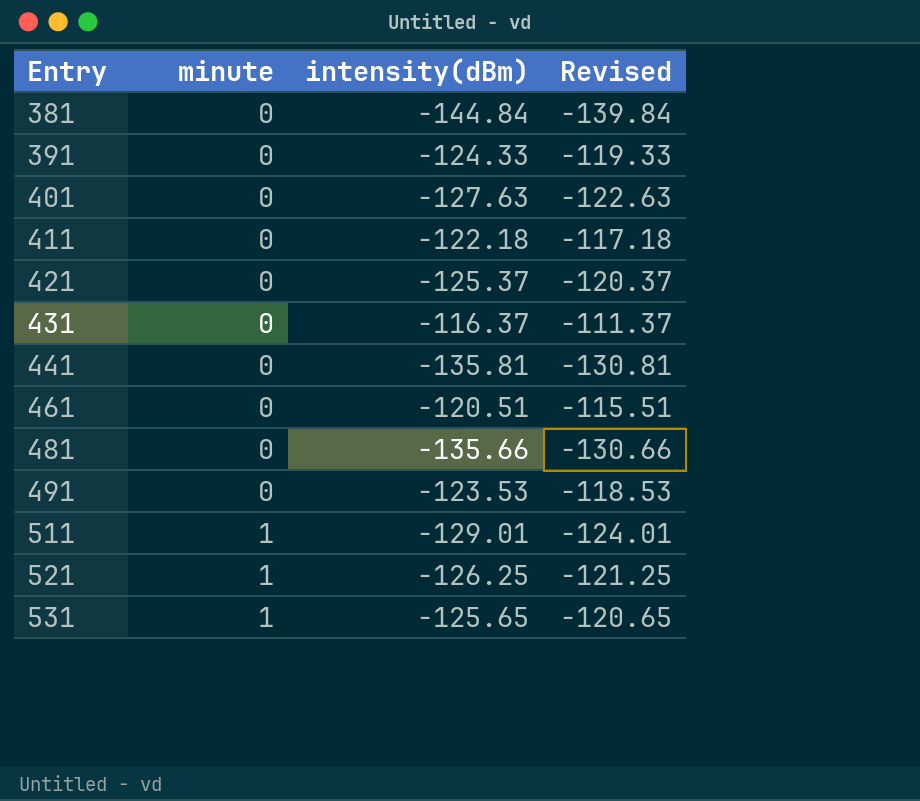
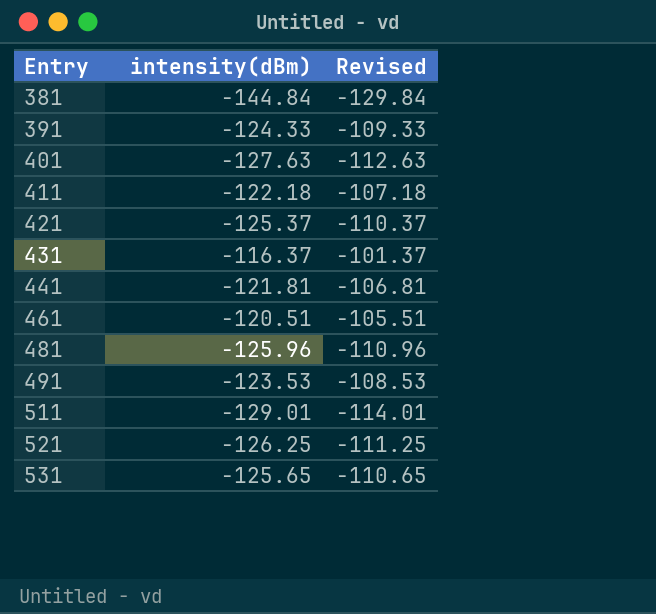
column minute | position: 2 -> none
column Revised | formula: [intensity(dBm)] + 5 -> [intensity(dBm)] + 15
441 | intensity(dBm): -135.81 -> -121.81
481 | intensity(dBm): -135.66 -> -125.96

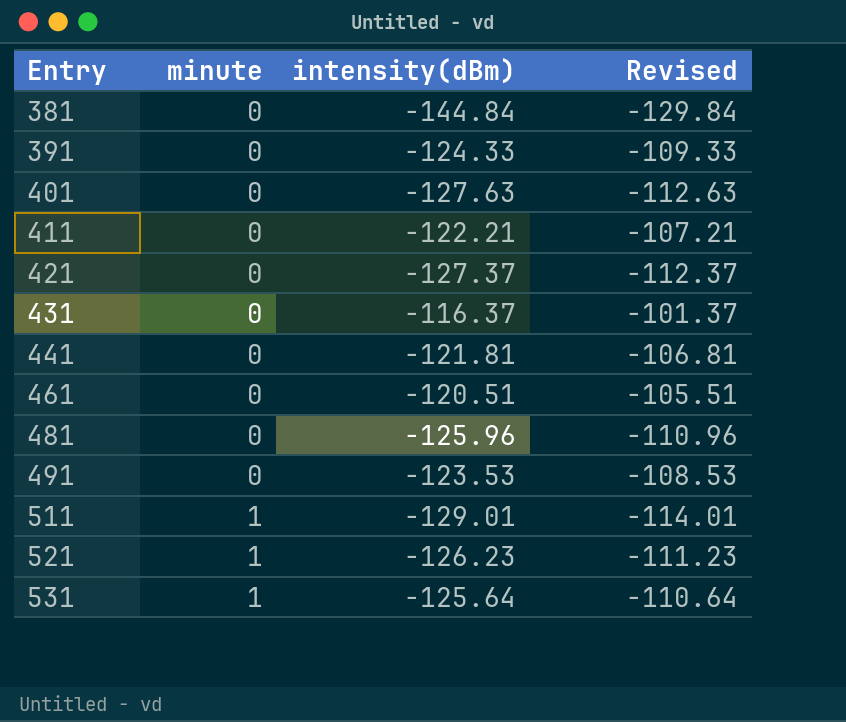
column minute | position: none -> 2
411 | intensity(dBm): -122.18 -> -122.21
411 | Revised: -107.18 -> -107.21
421 | intensity(dBm): -125.37 -> -127.37
421 | Revised: -110.37 -> -112.37
521 | intensity(dBm): -126.25 -> -126.23
521 | Revised: -111.25 -> -111.23
531 | intensity(dBm): -125.65 -> -125.64
531 | Revised: -110.65 -> -110.64

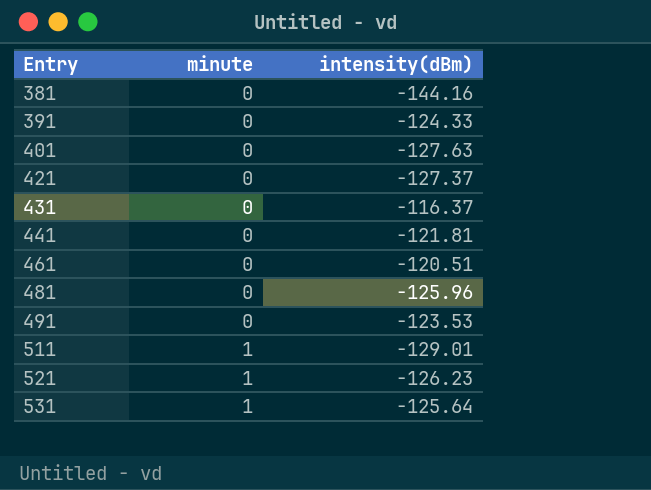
column Revised | formula: [intensity(dBm)] + 15 -> none
row 411: 0 | -122.21 | -107.21 -> none
381 | intensity(dBm): -144.84 -> -144.16

